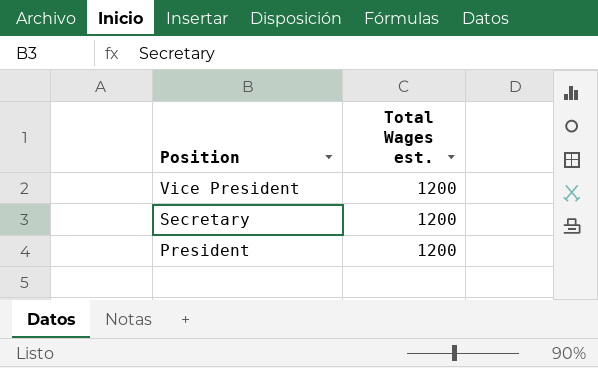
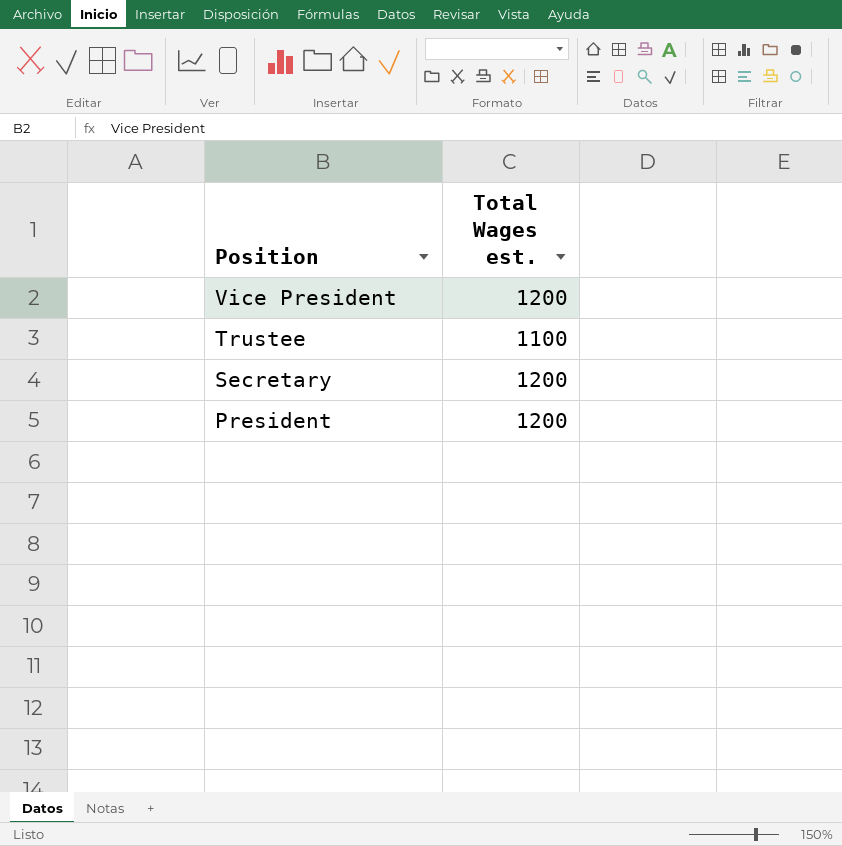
row Trustee: none -> 1100

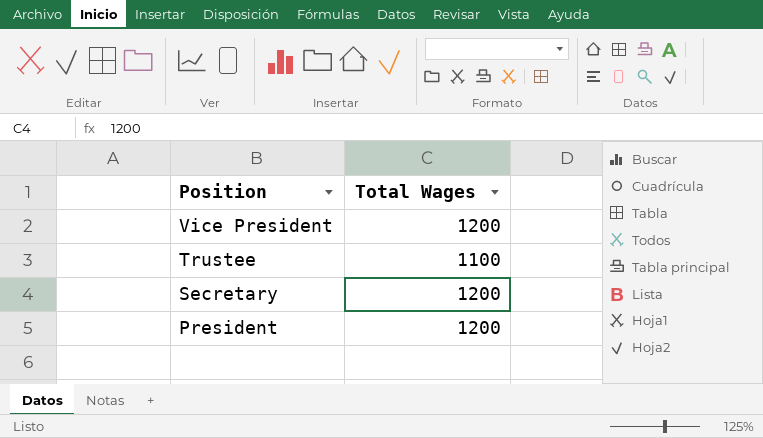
column name: Total Wages est. -> Total Wages

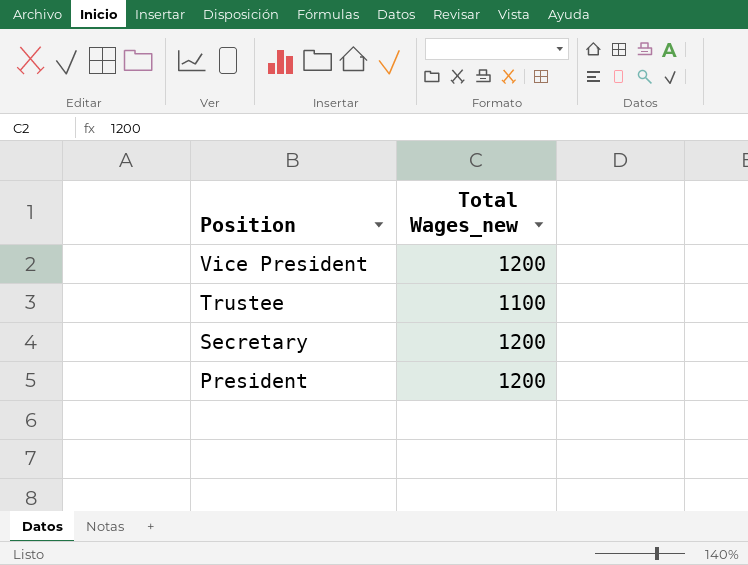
column name: Total Wages -> Total Wages_new

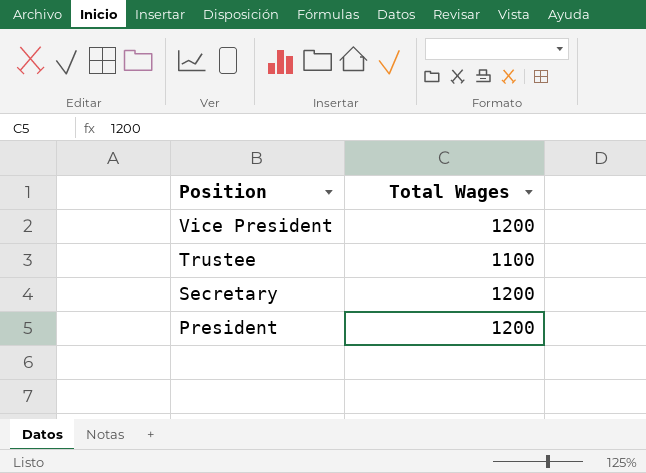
column name: Total Wages_new -> Total Wages

